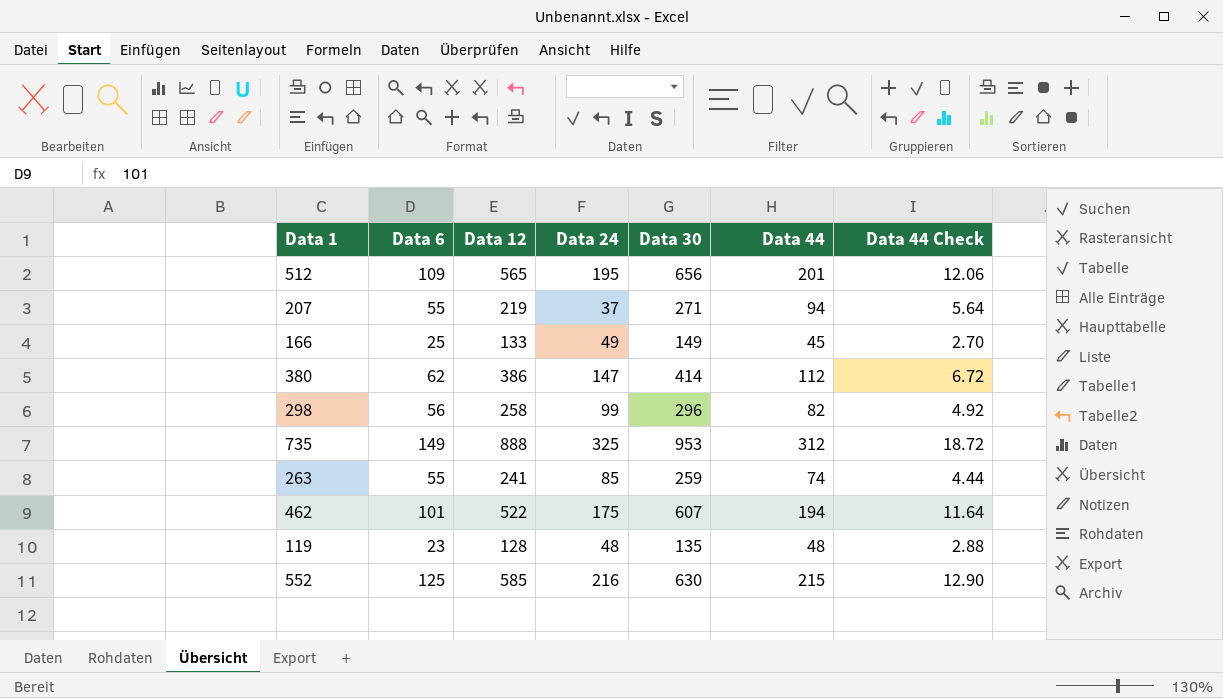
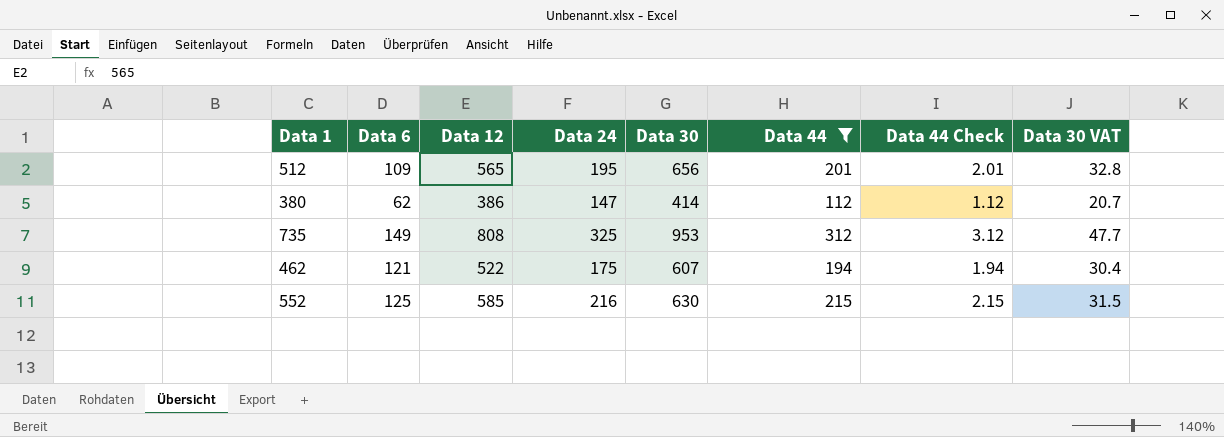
filter: none -> Data 44 >= 112
column Data 44 Check | formula: [Data 44] * 0.06 -> [Data 44] * 0.01
column Data 30 VAT | formula: none -> [Data 30] * 0.05
735 | Data 12: 888 -> 808
462 | Data 6: 101 -> 121

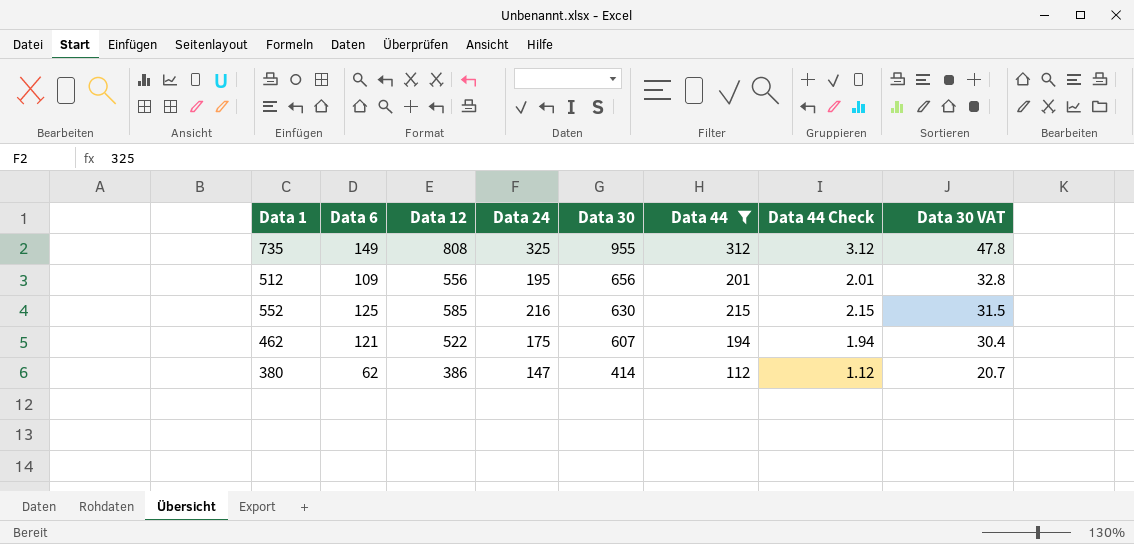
row order: none -> Data 30 descending
735 | Data 30: 953 -> 955
735 | Data 30 VAT: 47.7 -> 47.8
512 | Data 12: 565 -> 556

